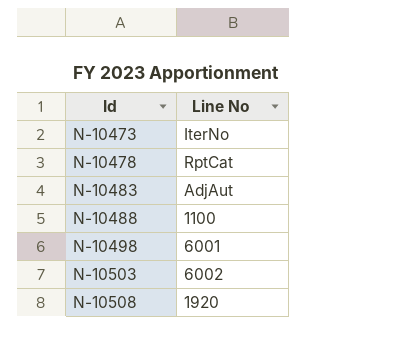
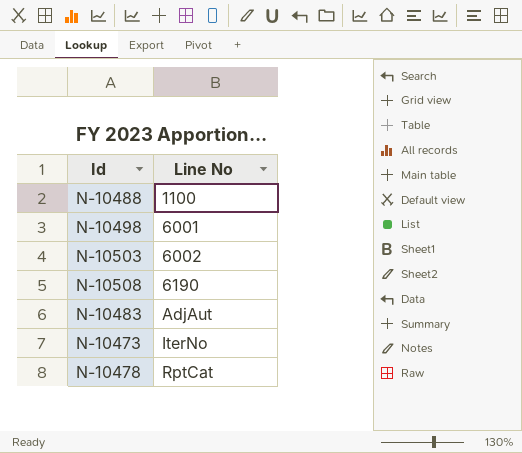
row order: Id ascending -> Line No ascending
N-10508 | Line No: 1920 -> 6190

